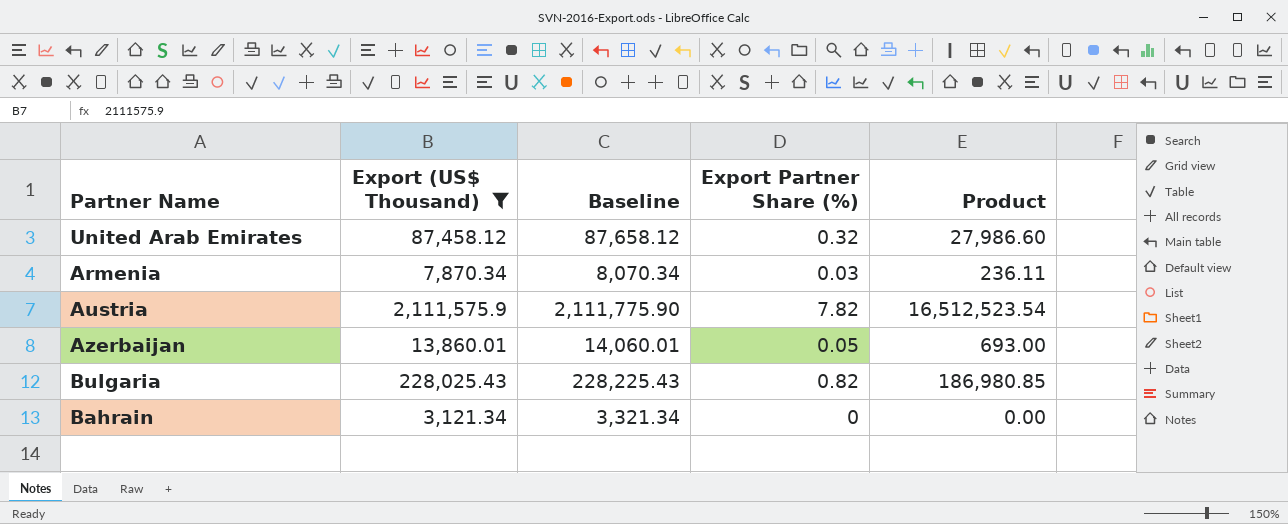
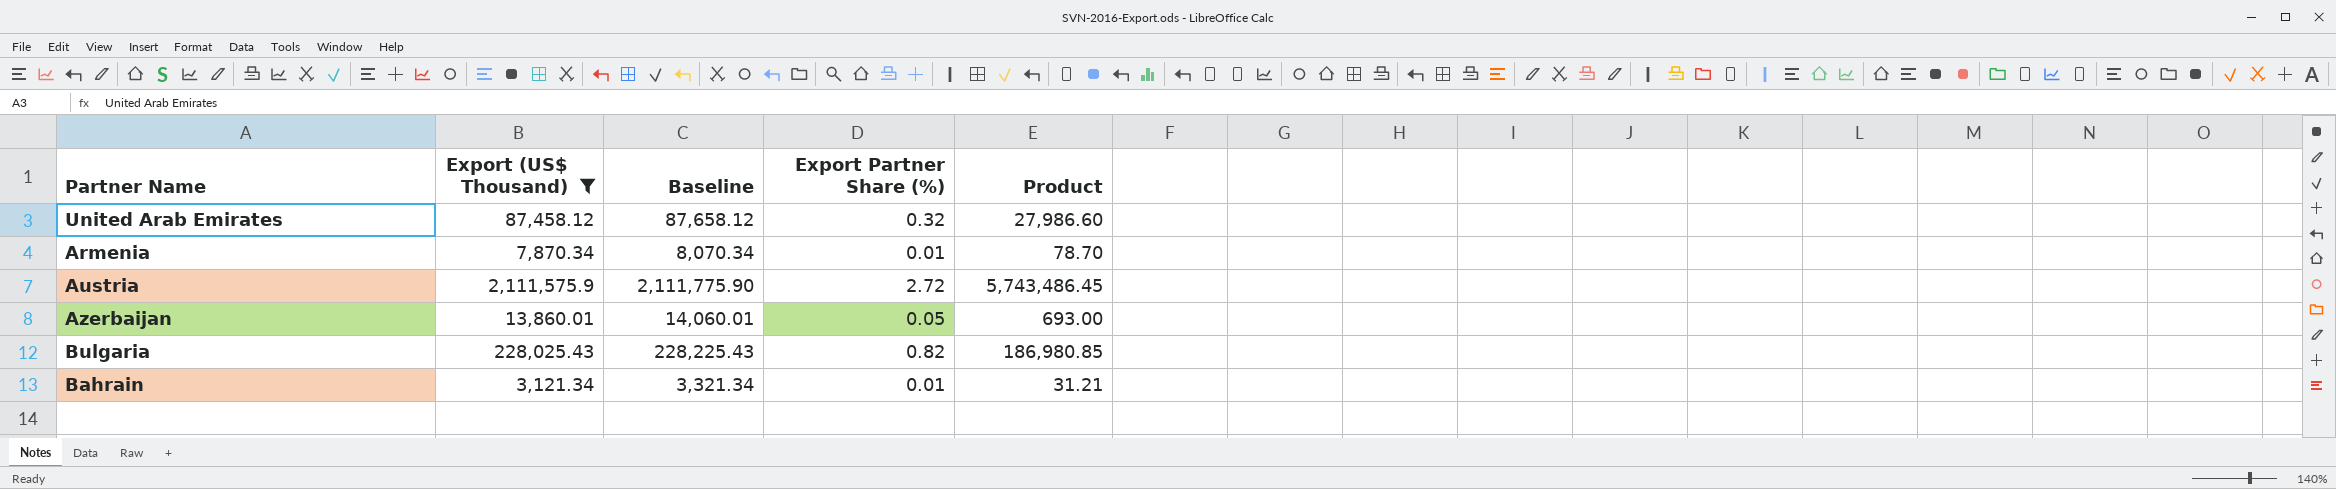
Armenia | Export Partner Share (%): 0.03 -> 0.01
Armenia | Product: 236.11 -> 78.70
Austria | Export Partner Share (%): 7.82 -> 2.72
Austria | Product: 16,512,523.54 -> 5,743,486.45
Bahrain | Export Partner Share (%): 0 -> 0.01
Bahrain | Product: 0.00 -> 31.21

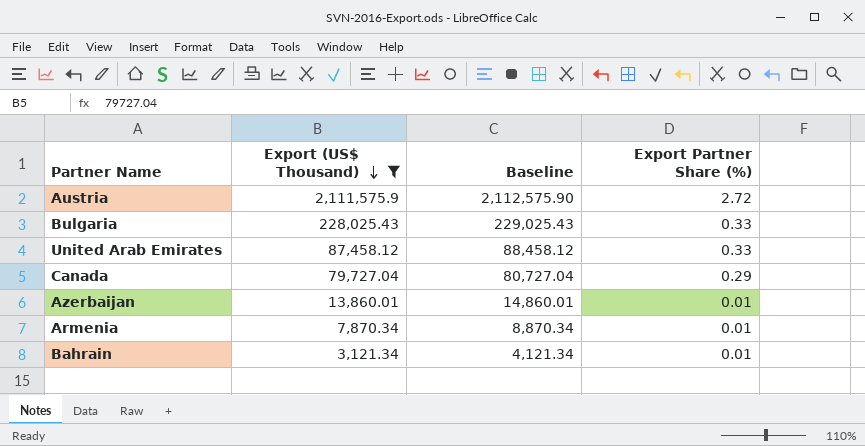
row order: none -> Export (US$ Thousand) descending
column Product | formula: [Export (US$ Thousand)] * [Export Partner Share (%)] -> none
column Baseline | formula: [Export (US$ Thousand)] + 200 -> [Export (US$ Thousand)] + 1000
Bulgaria | Export Partner Share (%): 0.82 -> 0.33
United Arab Emirates | Export Partner Share (%): 0.32 -> 0.33
row Canada: none -> 79,727.04 | 80,727.04 | 0.29
Azerbaijan | Export Partner Share (%): 0.05 -> 0.01

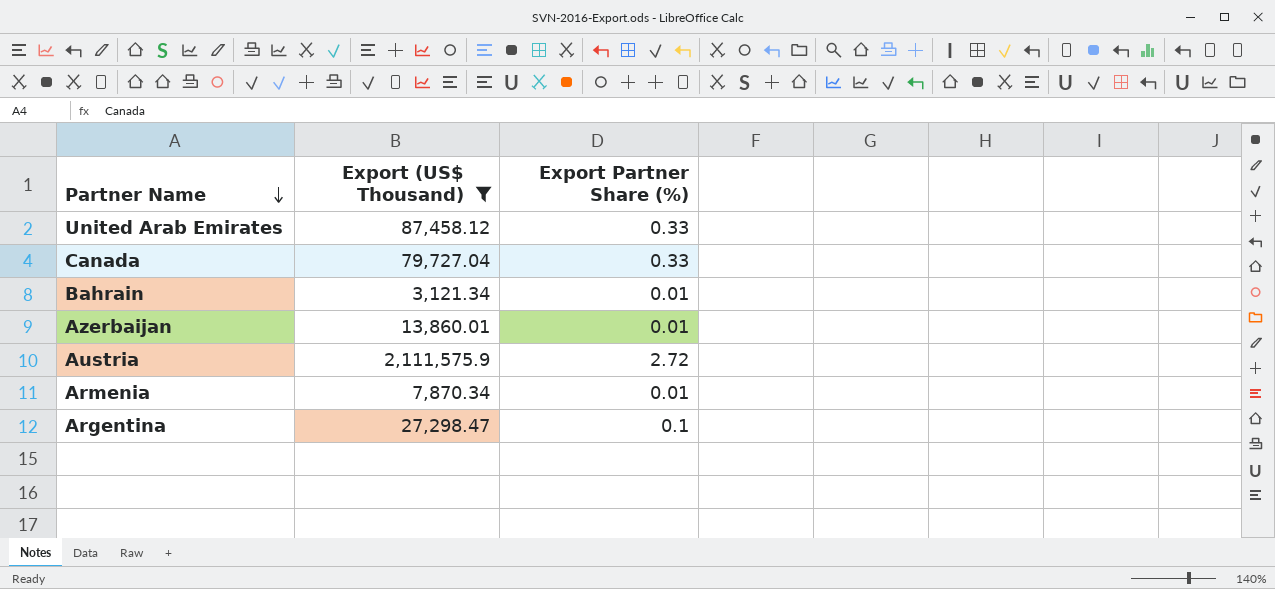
row order: Export (US$ Thousand) descending -> Partner Name descending
column Baseline | formula: [Export (US$ Thousand)] + 1000 -> none
row Bulgaria: 228,025.43 | 229,025.43 | 0.33 -> none
Canada | Export Partner Share (%): 0.29 -> 0.33
row Argentina: none -> 27,298.47 | 0.1

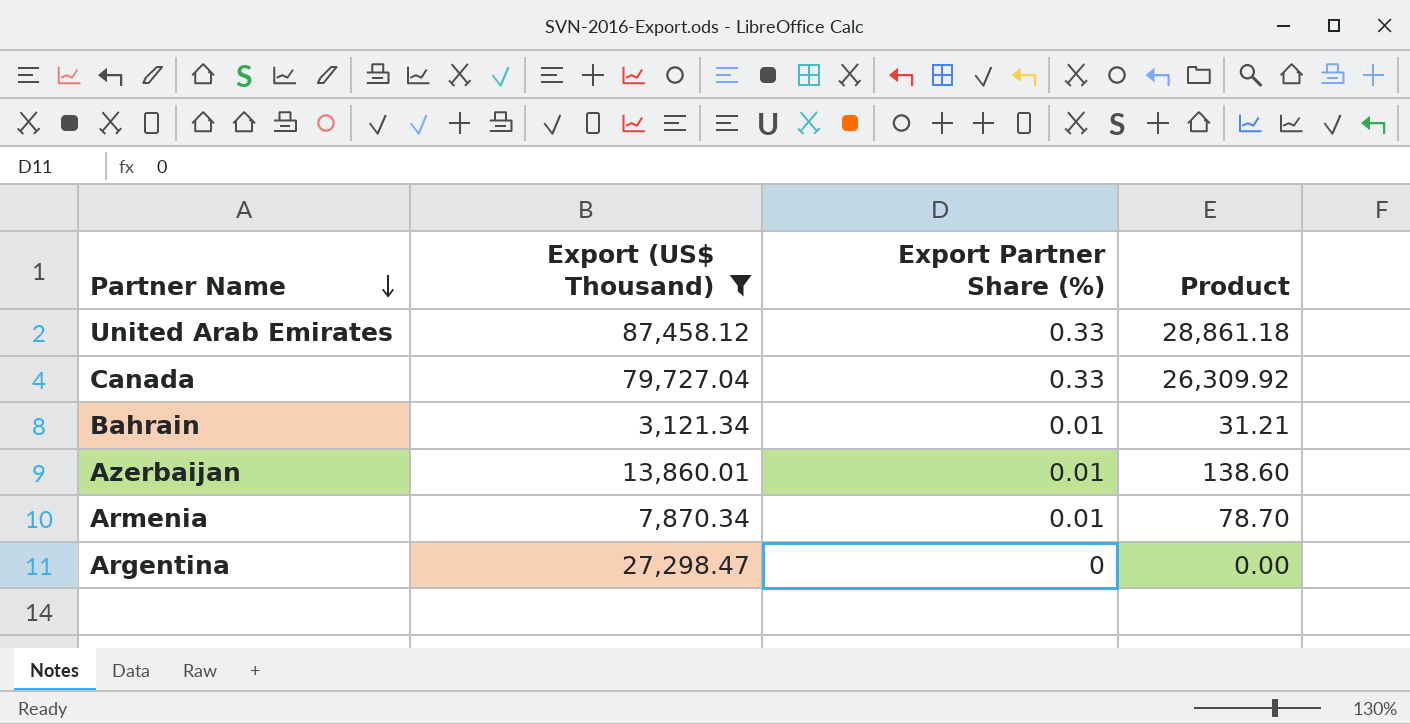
column Product | formula: none -> [Export (US$ Thousand)] * [Export Partner Share (%)]
row Austria: 2,111,575.9 | 2.72 -> none
Argentina | Export Partner Share (%): 0.1 -> 0

